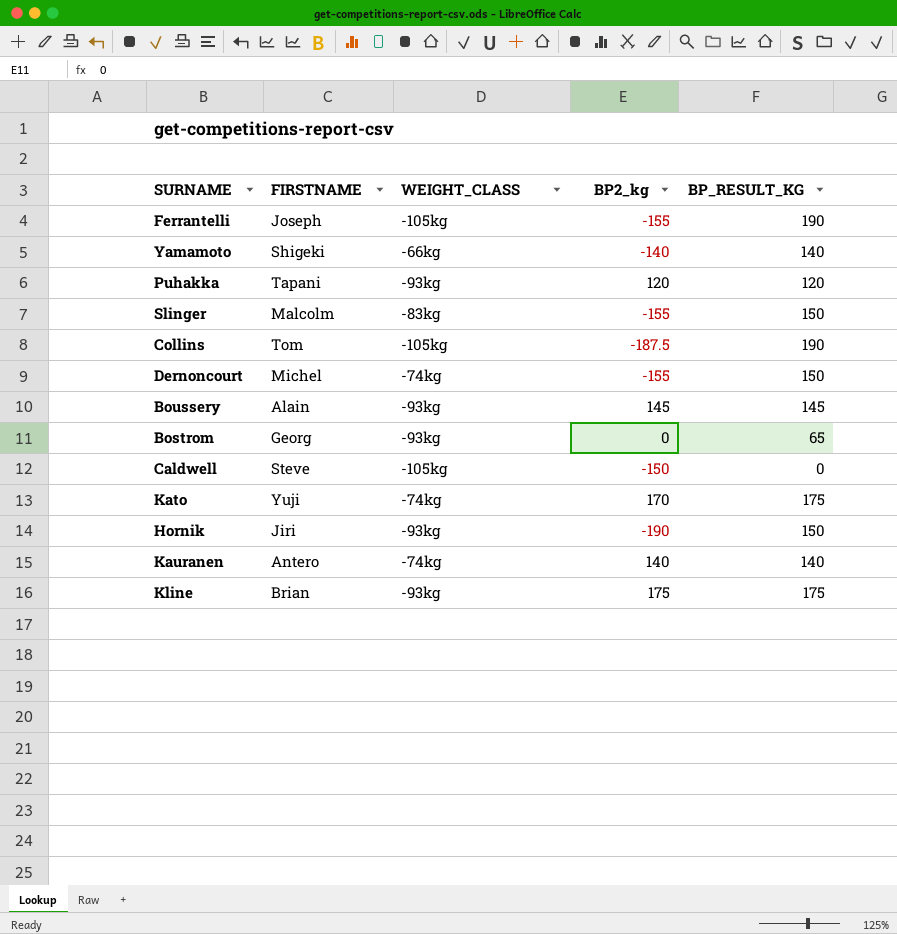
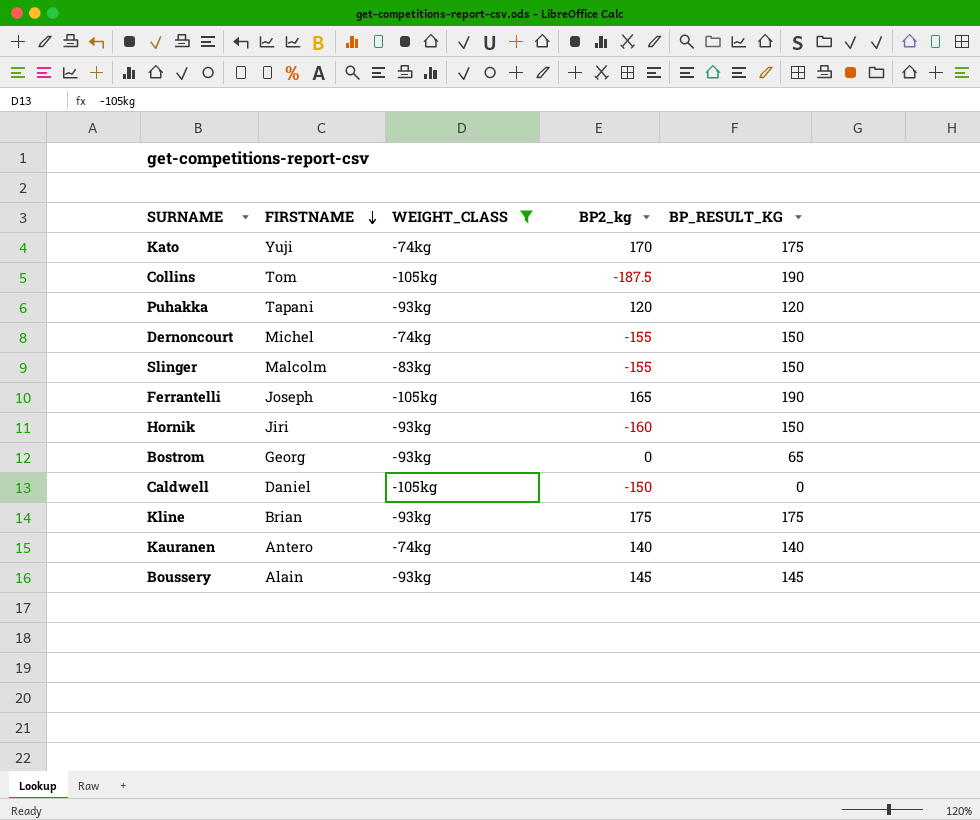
filter: none -> WEIGHT_CLASS != -66kg
row order: none -> FIRSTNAME descending
Ferrantelli | BP2_kg: -155 -> 165
Hornik | BP2_kg: -190 -> -160
Caldwell | FIRSTNAME: Steve -> Daniel

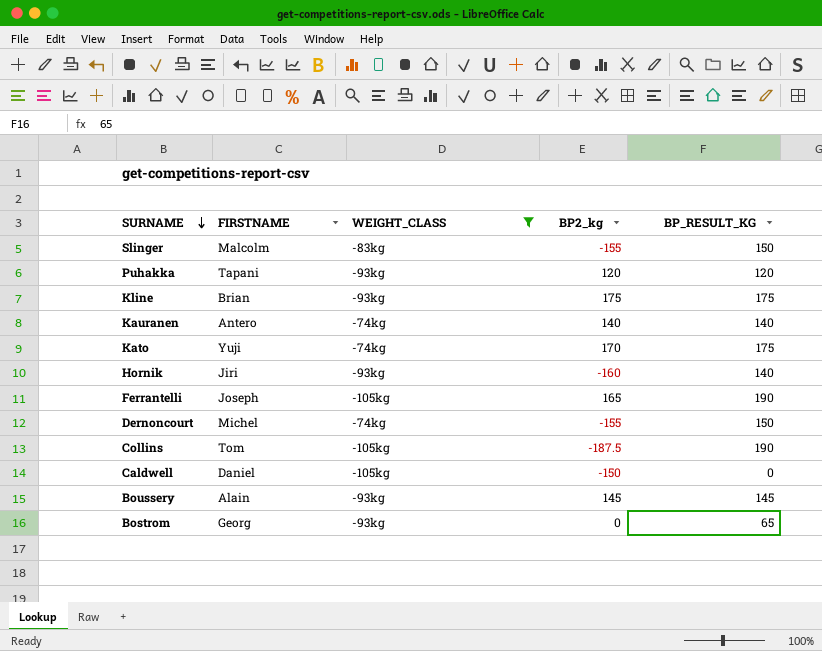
row order: FIRSTNAME descending -> SURNAME descending
Hornik | BP_RESULT_KG: 150 -> 140

